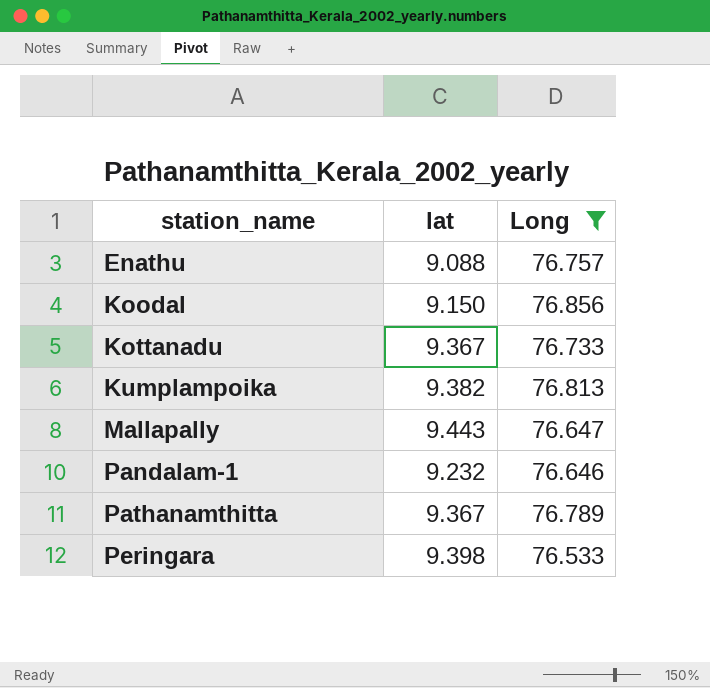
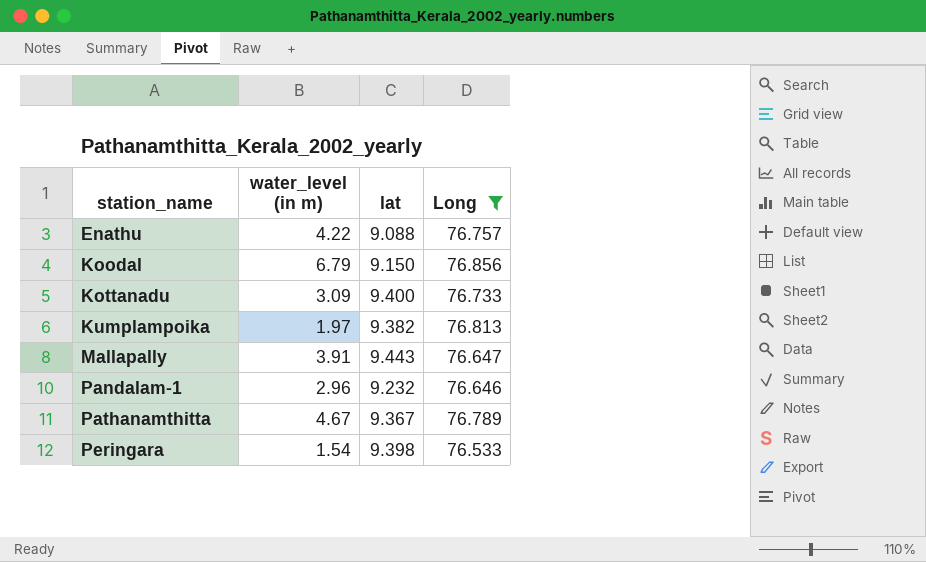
column water_level (in m) | position: none -> 2
Kottanadu | lat: 9.367 -> 9.400

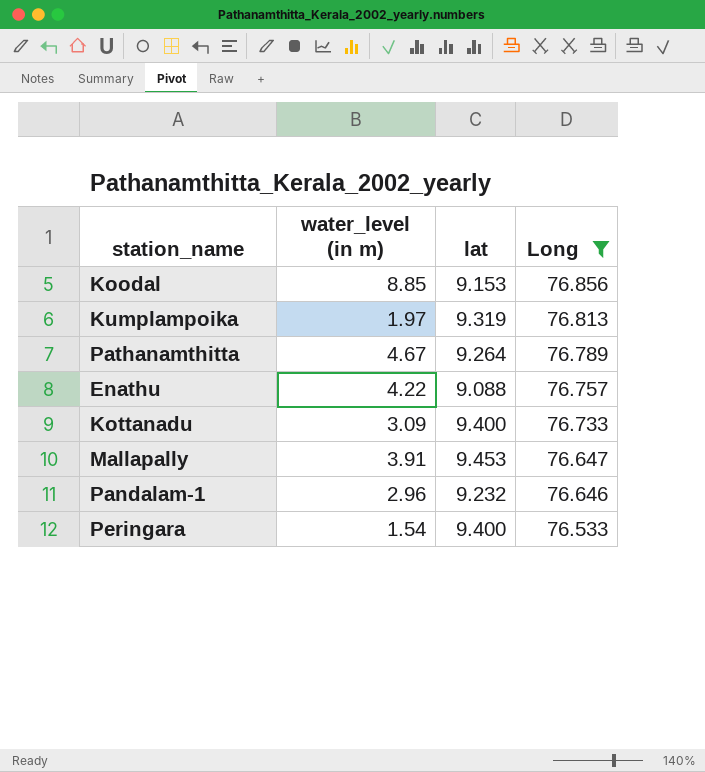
row order: station_name ascending -> Long descending
Koodal | water_level (in m): 6.79 -> 8.85
Koodal | lat: 9.150 -> 9.153
Kumplampoika | lat: 9.382 -> 9.319
Pathanamthitta | lat: 9.367 -> 9.264
Mallapally | lat: 9.443 -> 9.453
Peringara | lat: 9.398 -> 9.400

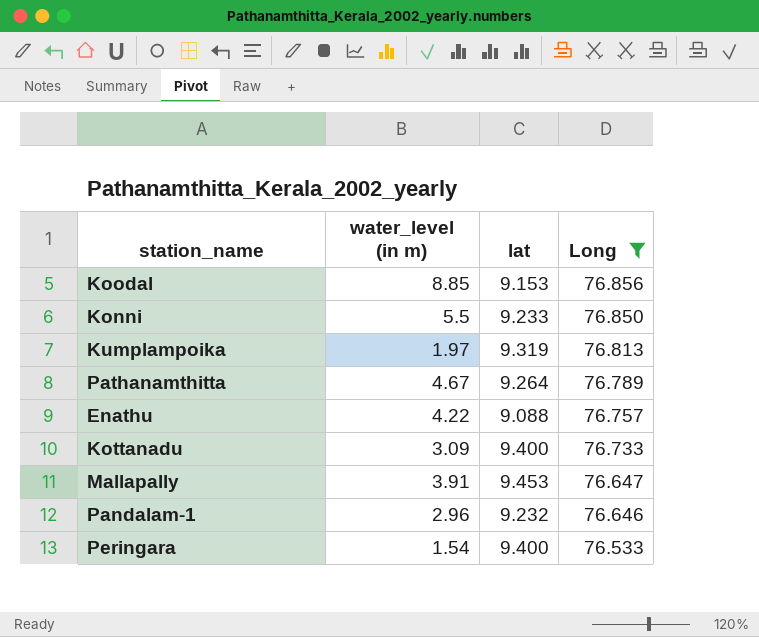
row Konni: none -> 5.5 | 9.233 | 76.850

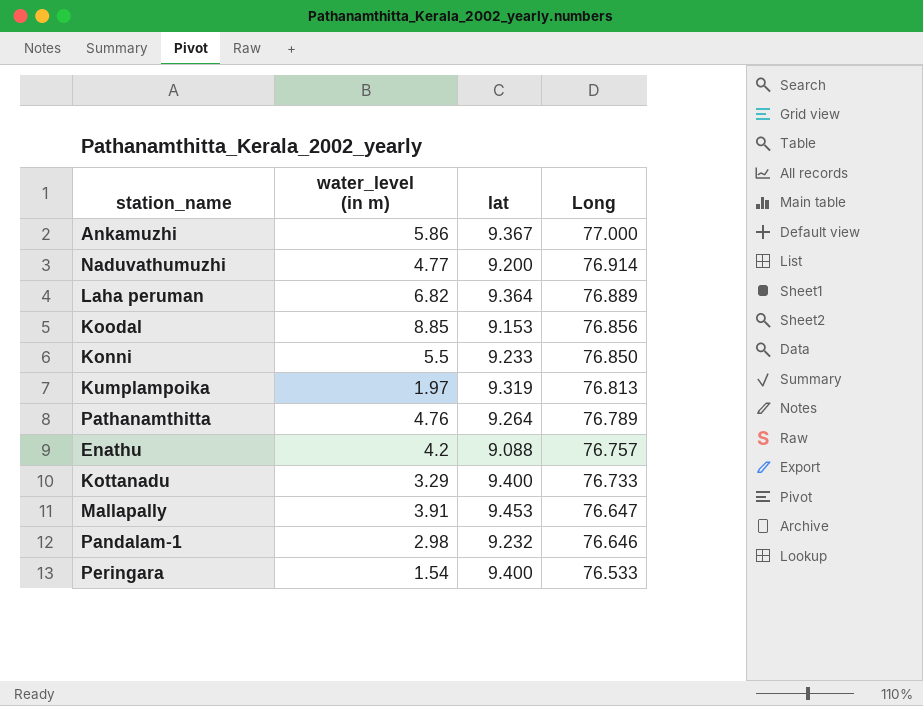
filter: Long <= 76.856 -> none
Pathanamthitta | water_level (in m): 4.67 -> 4.76
Enathu | water_level (in m): 4.22 -> 4.2
Kottanadu | water_level (in m): 3.09 -> 3.29
Pandalam-1 | water_level (in m): 2.96 -> 2.98

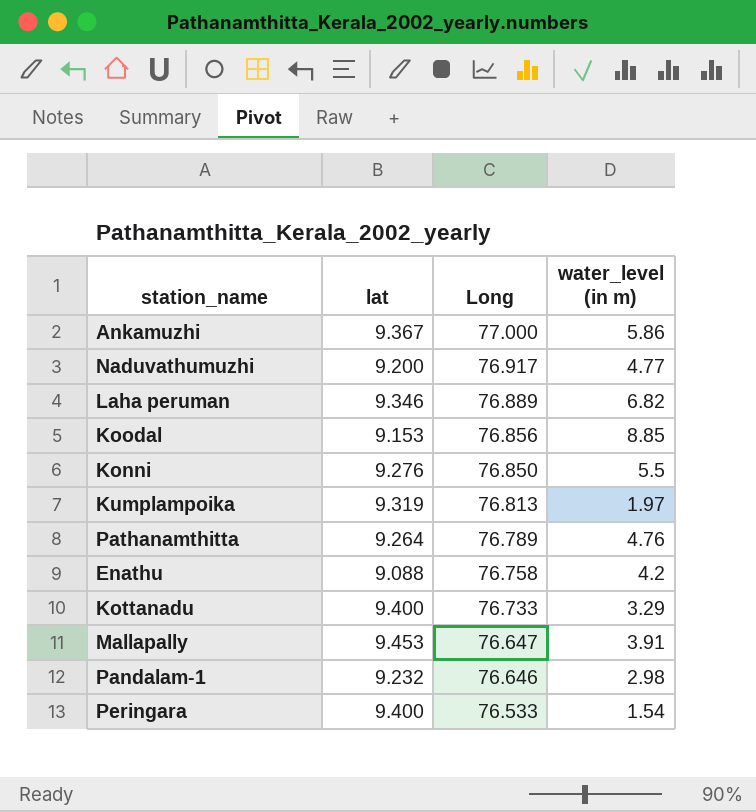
column water_level (in m) | position: 2 -> 4
Naduvathumuzhi | Long: 76.914 -> 76.917
Laha peruman | lat: 9.364 -> 9.346
Konni | lat: 9.233 -> 9.276
Enathu | Long: 76.757 -> 76.758

